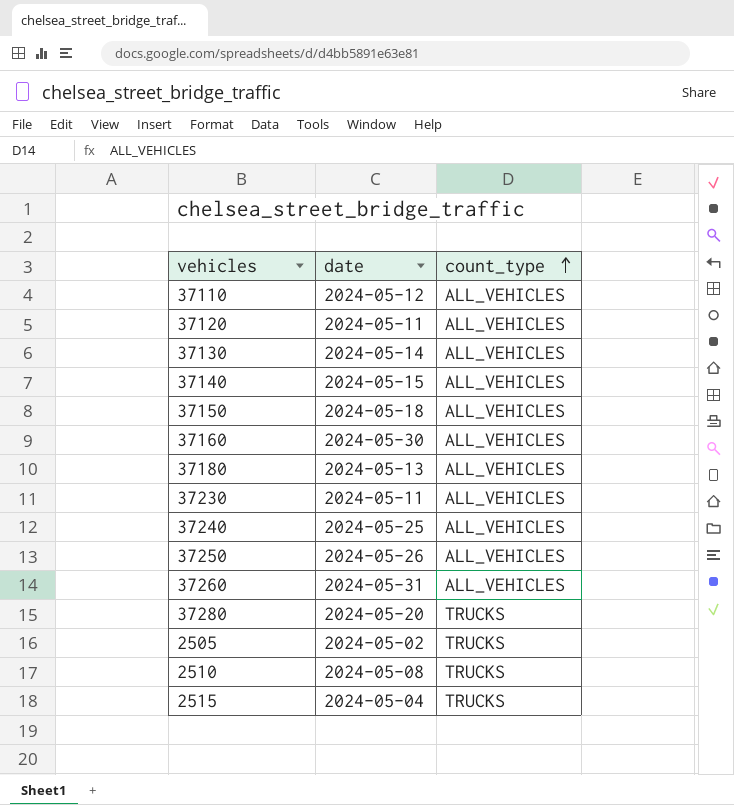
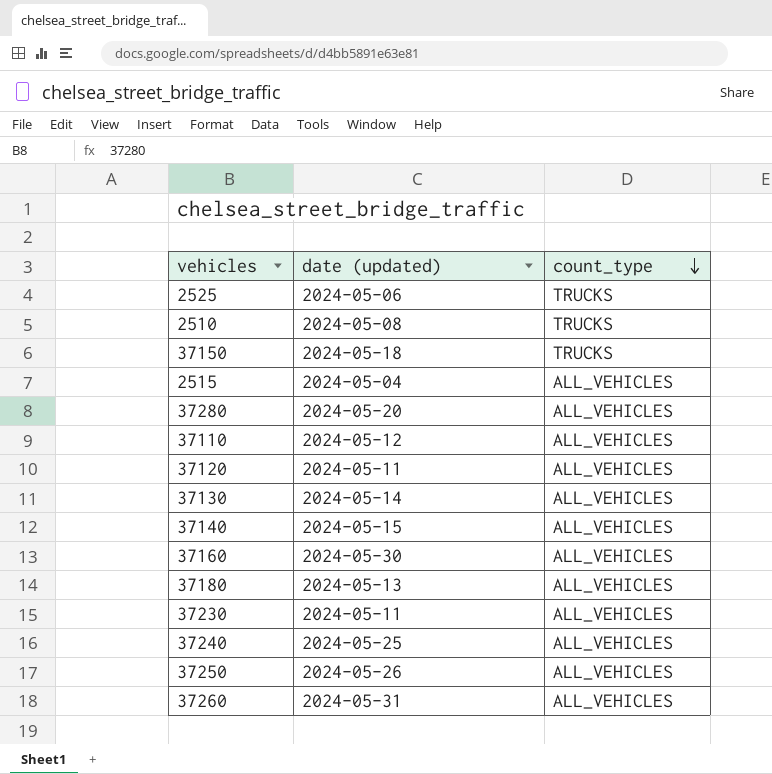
row order: count_type ascending -> count_type descending
column name: date -> date (updated)
row 2505: 2024-05-02 | TRUCKS -> none
row 2525: none -> 2024-05-06 | TRUCKS
37150 | count_type: ALL_VEHICLES -> TRUCKS
2515 | count_type: TRUCKS -> ALL_VEHICLES
37280 | count_type: TRUCKS -> ALL_VEHICLES

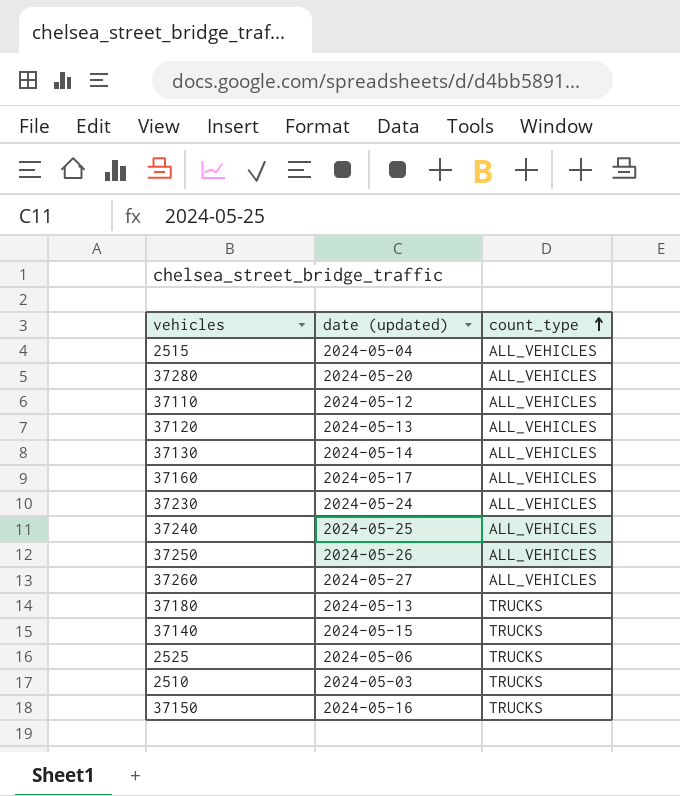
row order: count_type descending -> count_type ascending
37120 | date (updated): 2024-05-11 -> 2024-05-13
37160 | date (updated): 2024-05-30 -> 2024-05-17
37230 | date (updated): 2024-05-11 -> 2024-05-24
37260 | date (updated): 2024-05-31 -> 2024-05-27
37180 | count_type: ALL_VEHICLES -> TRUCKS
37140 | count_type: ALL_VEHICLES -> TRUCKS
2510 | date (updated): 2024-05-08 -> 2024-05-03
37150 | date (updated): 2024-05-18 -> 2024-05-16

